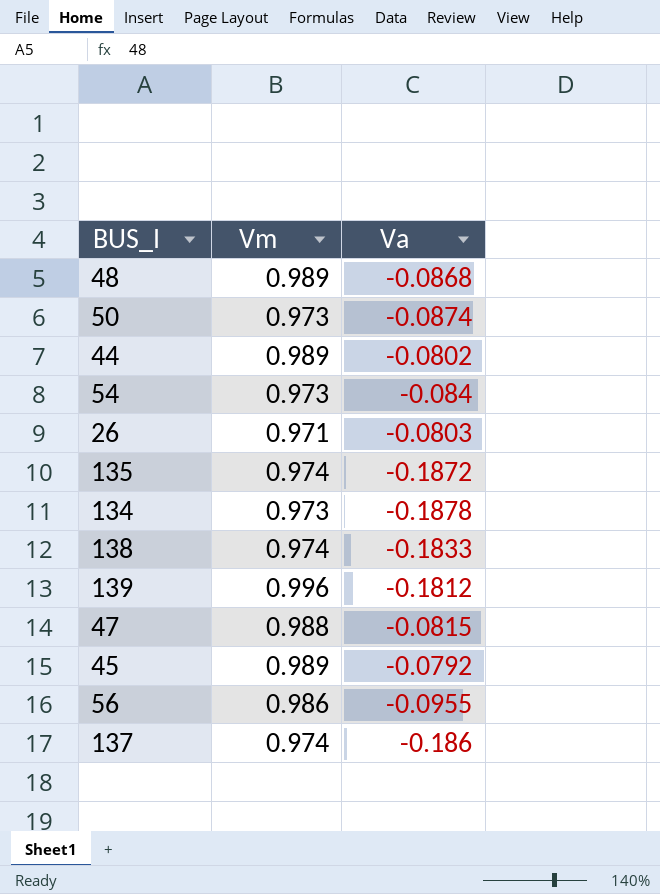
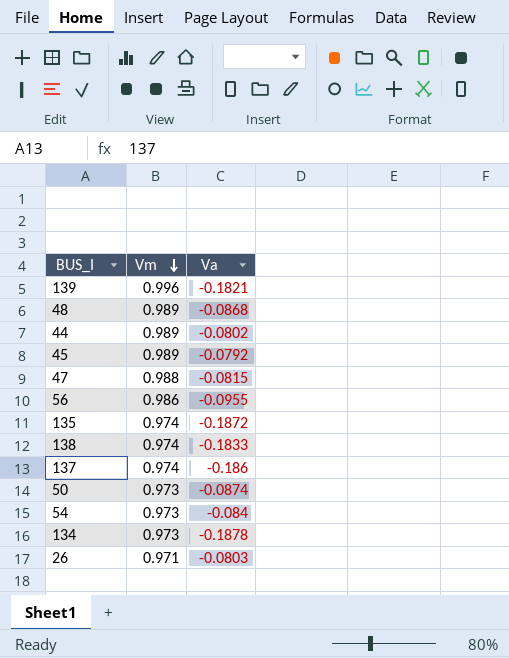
row order: none -> Vm descending
139 | Va: -0.1812 -> -0.1821

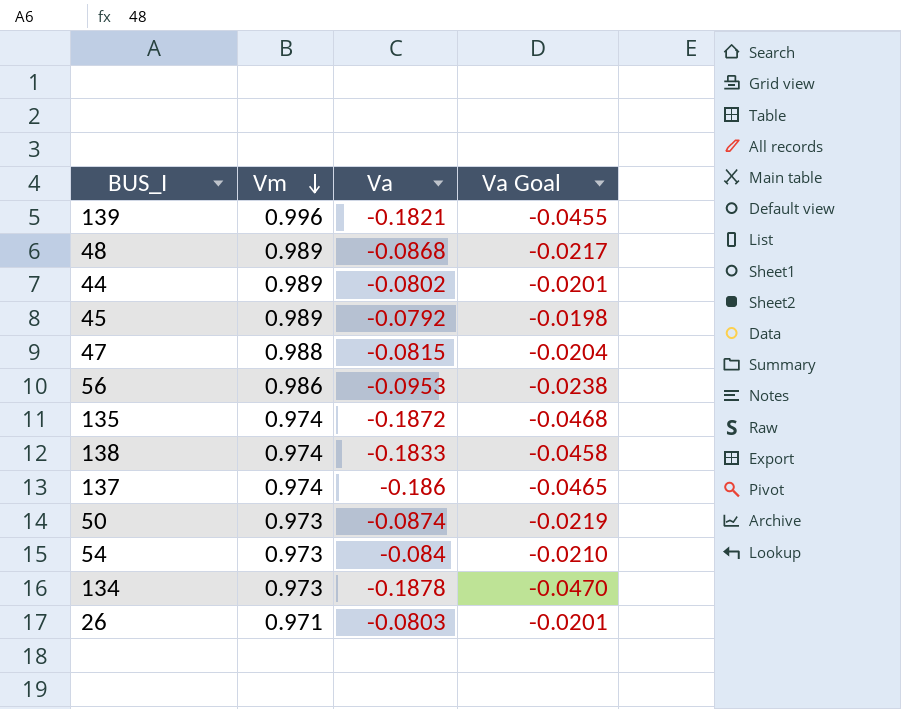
column Va Goal | formula: none -> [Va] * 0.25
56 | Va: -0.0955 -> -0.0953

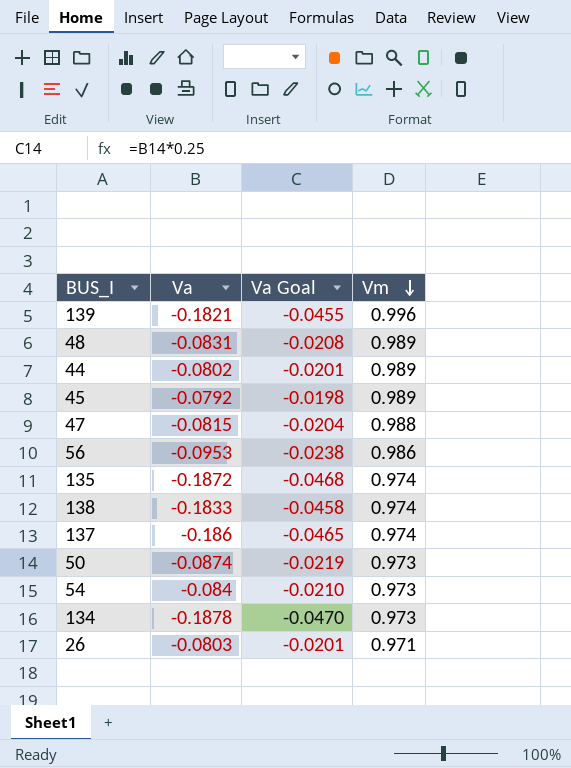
column Vm | position: 2 -> 4
48 | Va: -0.0868 -> -0.0831
48 | Va Goal: -0.0217 -> -0.0208

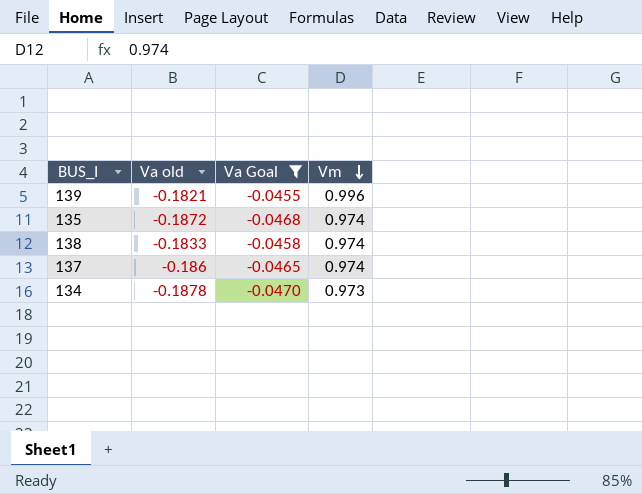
filter: none -> Va Goal <= -0.0455
column name: Va -> Va old

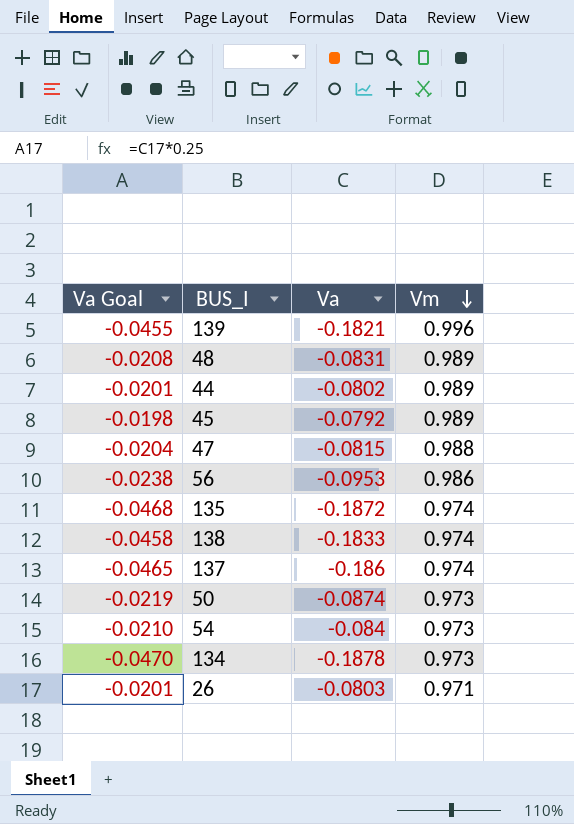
filter: Va Goal <= -0.0455 -> none
column Va Goal | position: 3 -> 1
column name: Va old -> Va

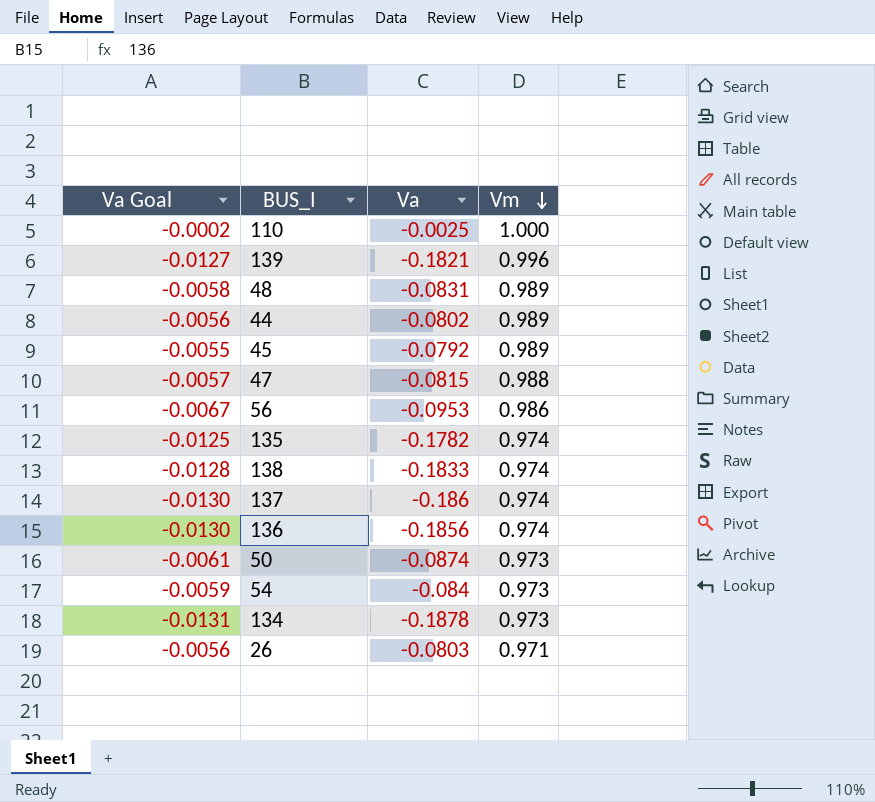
column Va Goal | formula: [Va] * 0.25 -> [Va] * 0.07
row 110: none -> -0.0002 | -0.0025 | 1.000
135 | Va: -0.1872 -> -0.1782
row 136: none -> -0.0130 | -0.1856 | 0.974

